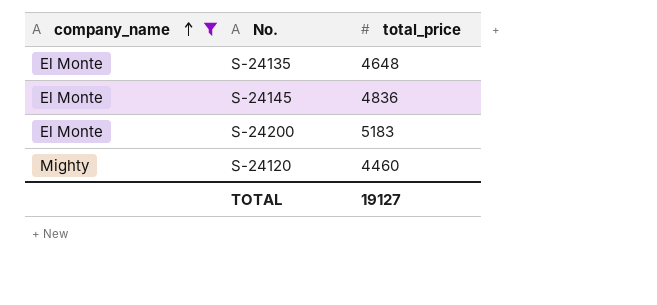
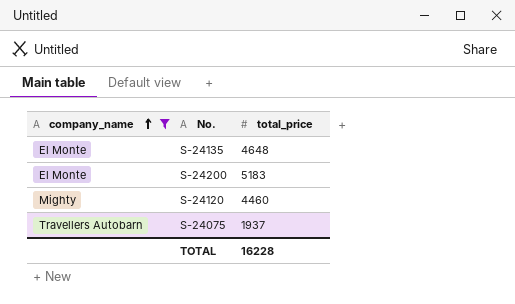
row S-24145: El Monte | 4836 -> none
row S-24075: none -> Travellers Autobarn | 1937
TOTAL | total_price: 19127 -> 16228

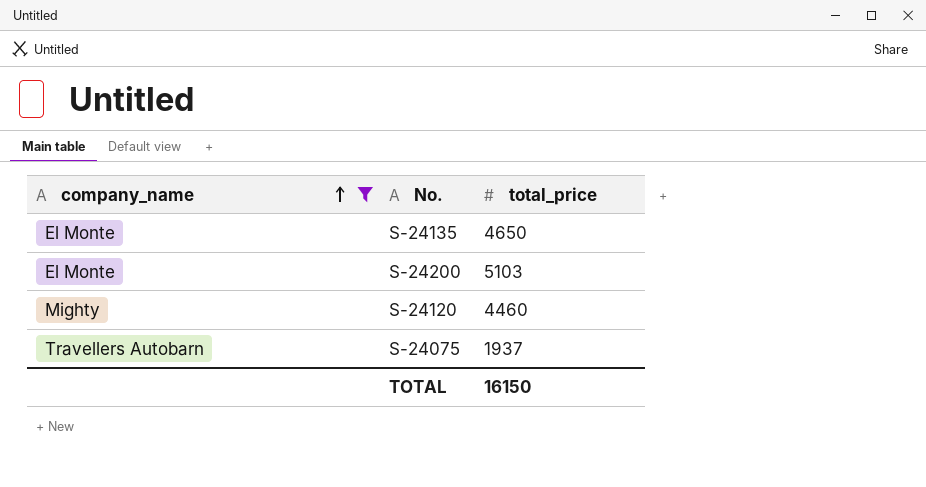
S-24135 | total_price: 4648 -> 4650
S-24200 | total_price: 5183 -> 5103
TOTAL | total_price: 16228 -> 16150

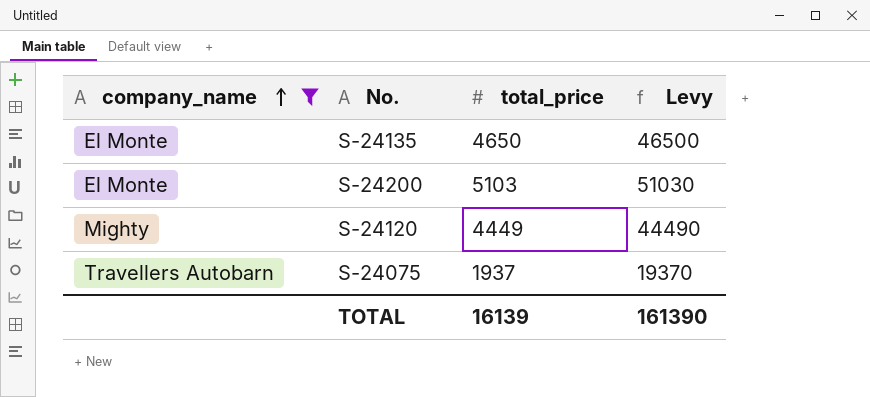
column Levy | formula: none -> [total_price] * 10
S-24120 | total_price: 4460 -> 4449
TOTAL | total_price: 16150 -> 16139

